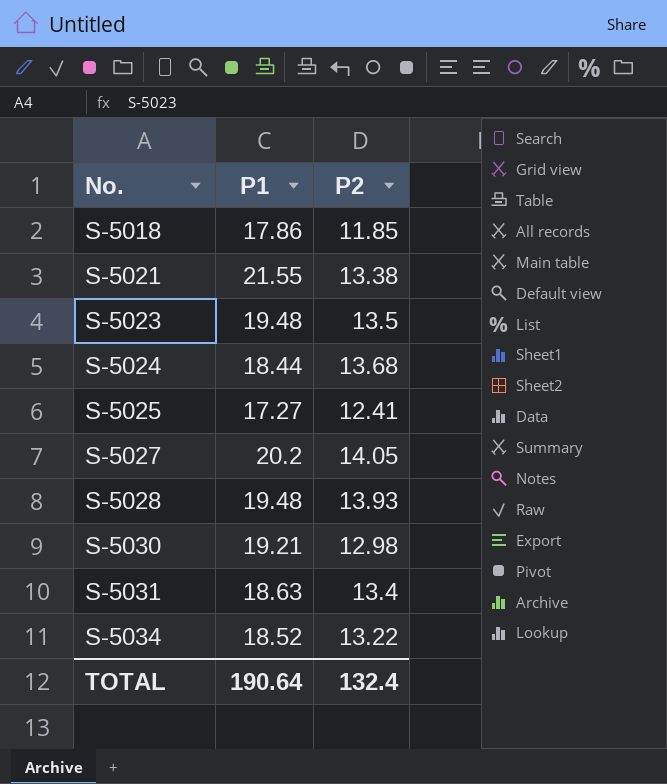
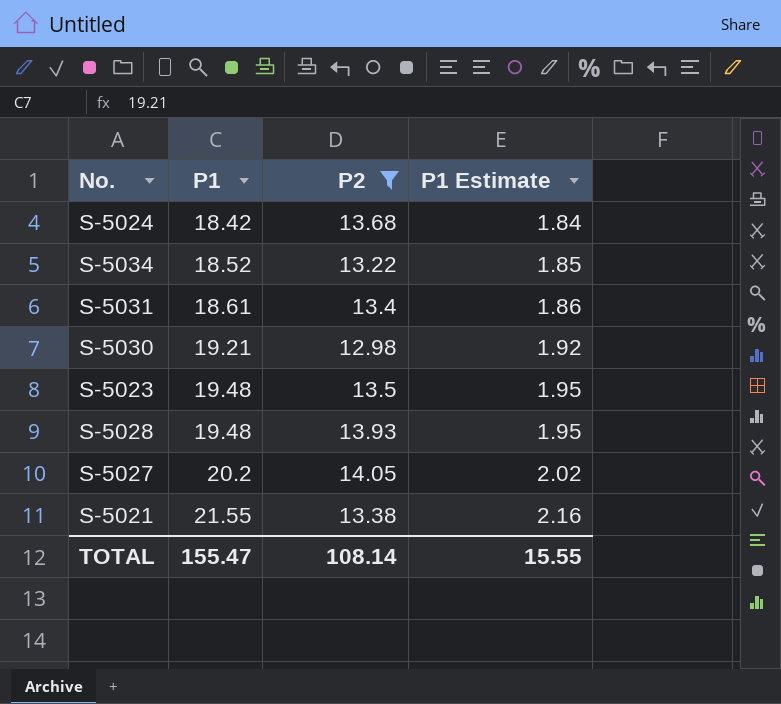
filter: none -> P2 >= 12.98
row order: No. ascending -> P1 ascending
column P1 Estimate | formula: none -> [P1] * 0.1
S-5024 | P1: 18.44 -> 18.42
S-5031 | P1: 18.63 -> 18.61
TOTAL | P1: 190.64 -> 155.47
TOTAL | P2: 132.4 -> 108.14

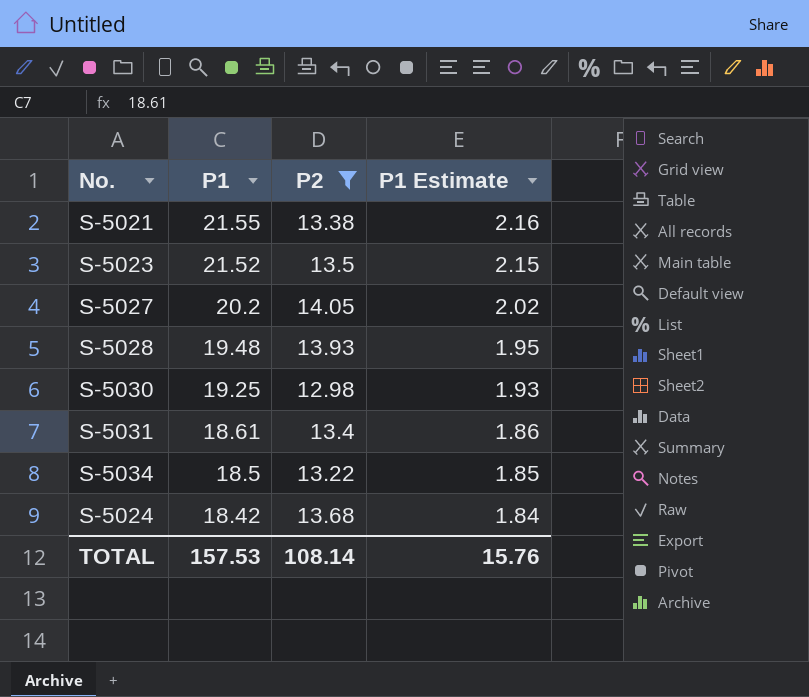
row order: P1 ascending -> P1 descending
S-5023 | P1: 19.48 -> 21.52
S-5023 | P1 Estimate: 1.95 -> 2.15
S-5030 | P1: 19.21 -> 19.25
S-5030 | P1 Estimate: 1.92 -> 1.93
S-5034 | P1: 18.52 -> 18.5
TOTAL | P1: 155.47 -> 157.53
TOTAL | P1 Estimate: 15.55 -> 15.76

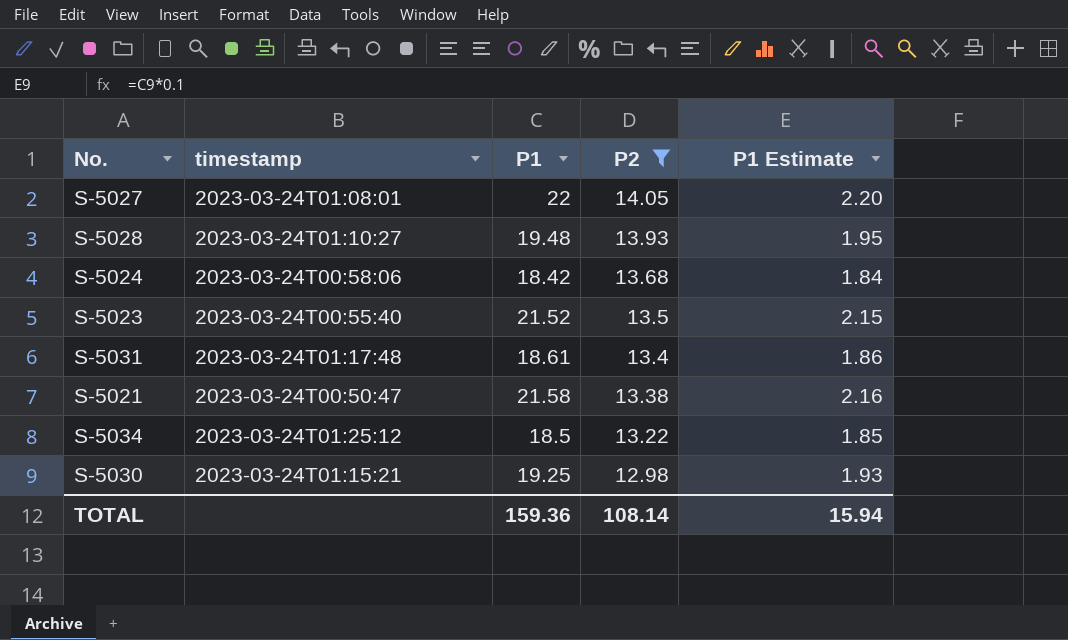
row order: P1 descending -> P2 descending
column timestamp | position: none -> 2
S-5027 | P1: 20.2 -> 22
S-5027 | P1 Estimate: 2.02 -> 2.20
S-5021 | P1: 21.55 -> 21.58
TOTAL | P1: 157.53 -> 159.36
TOTAL | P1 Estimate: 15.76 -> 15.94

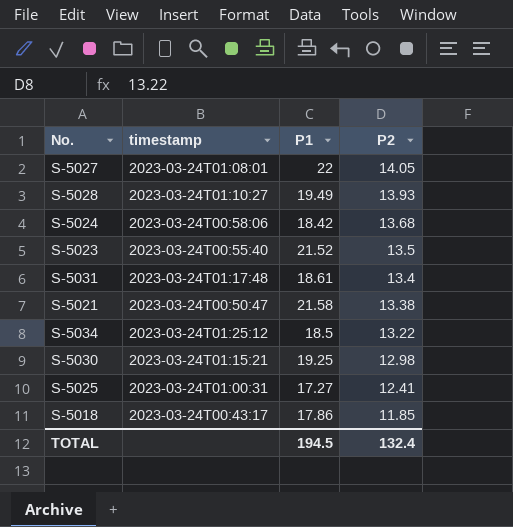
filter: P2 >= 12.98 -> none
column P1 Estimate | formula: [P1] * 0.1 -> none
S-5028 | P1: 19.48 -> 19.49
TOTAL | P1: 159.36 -> 194.5
TOTAL | P2: 108.14 -> 132.4

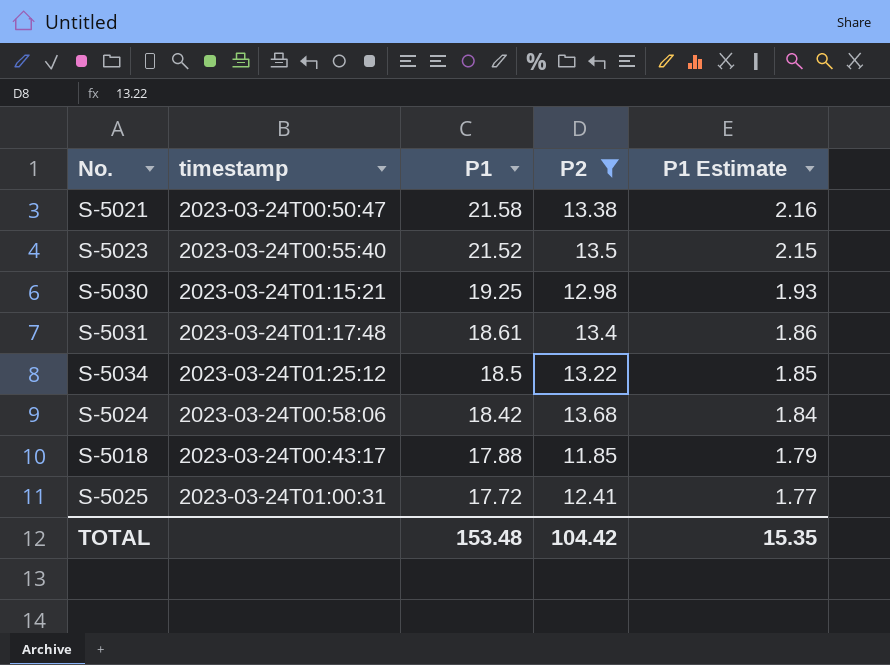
filter: none -> P2 <= 13.68
row order: P2 descending -> P1 descending
column P1 Estimate | formula: none -> [P1] * 0.1
S-5018 | P1: 17.86 -> 17.88
S-5025 | P1: 17.27 -> 17.72
TOTAL | P1: 194.5 -> 153.48
TOTAL | P2: 132.4 -> 104.42

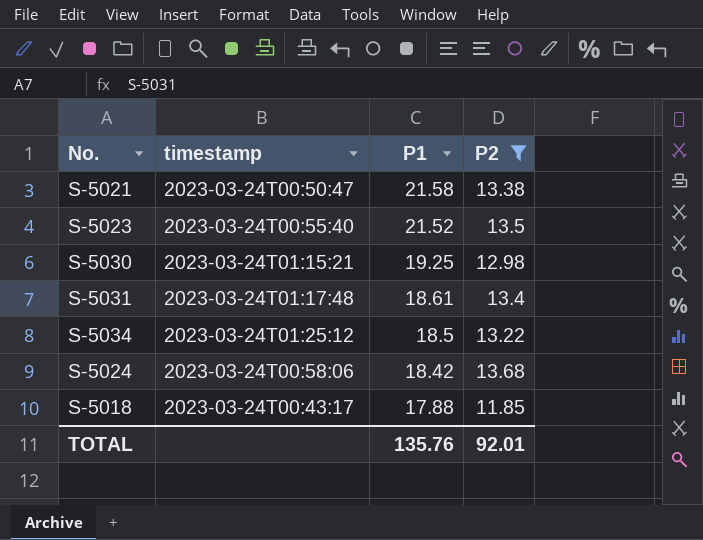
column P1 Estimate | formula: [P1] * 0.1 -> none
row S-5025: 2023-03-24T01:00:31 | 17.72 | 12.41 | 1.77 -> none
TOTAL | P1: 153.48 -> 135.76
TOTAL | P2: 104.42 -> 92.01

